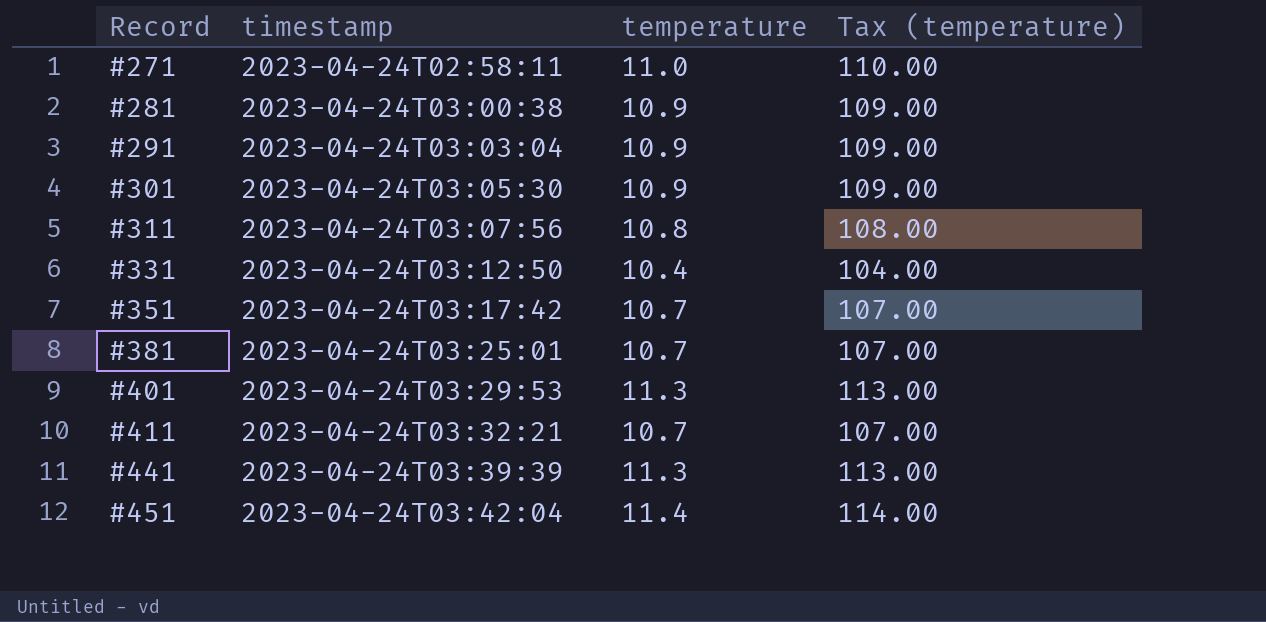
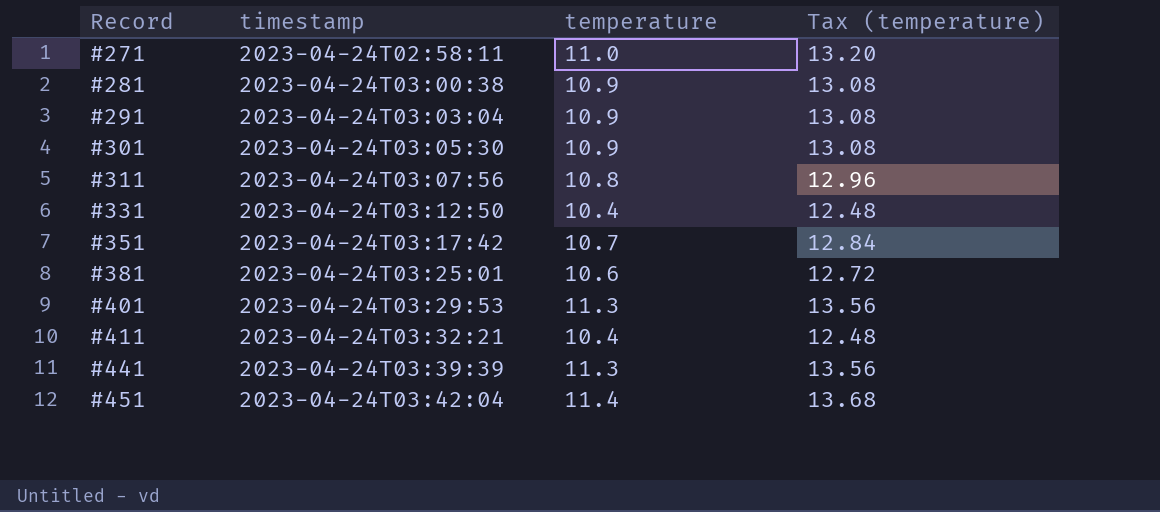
column Tax (temperature) | formula: [temperature] * 10 -> [temperature] * 1.2
#381 | temperature: 10.7 -> 10.6
#411 | temperature: 10.7 -> 10.4

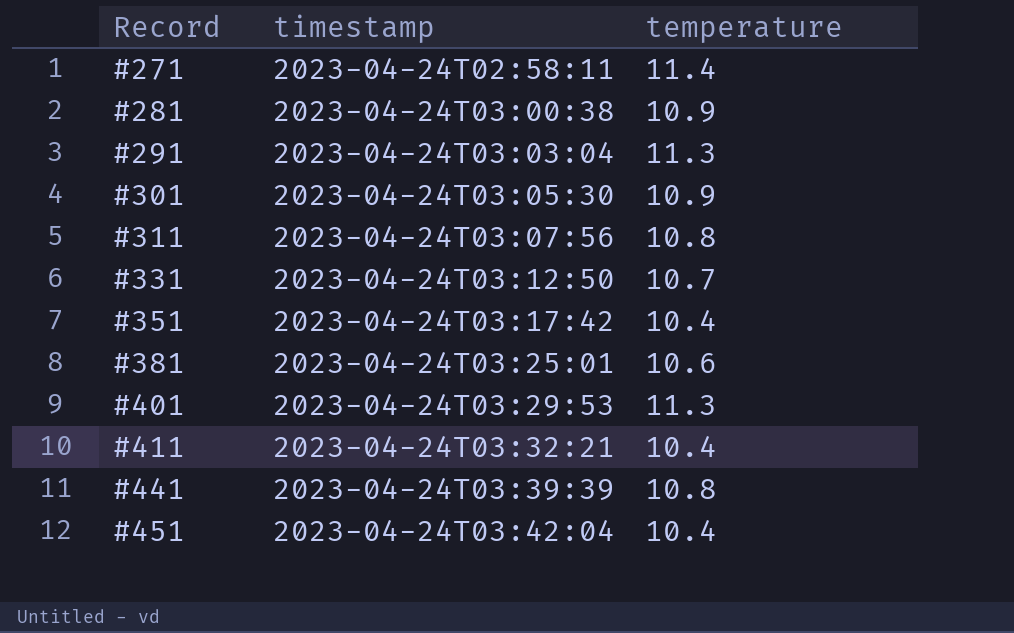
column Tax (temperature) | formula: [temperature] * 1.2 -> none
#271 | temperature: 11.0 -> 11.4
#291 | temperature: 10.9 -> 11.3
#331 | temperature: 10.4 -> 10.7
#351 | temperature: 10.7 -> 10.4
#441 | temperature: 11.3 -> 10.8
#451 | temperature: 11.4 -> 10.4

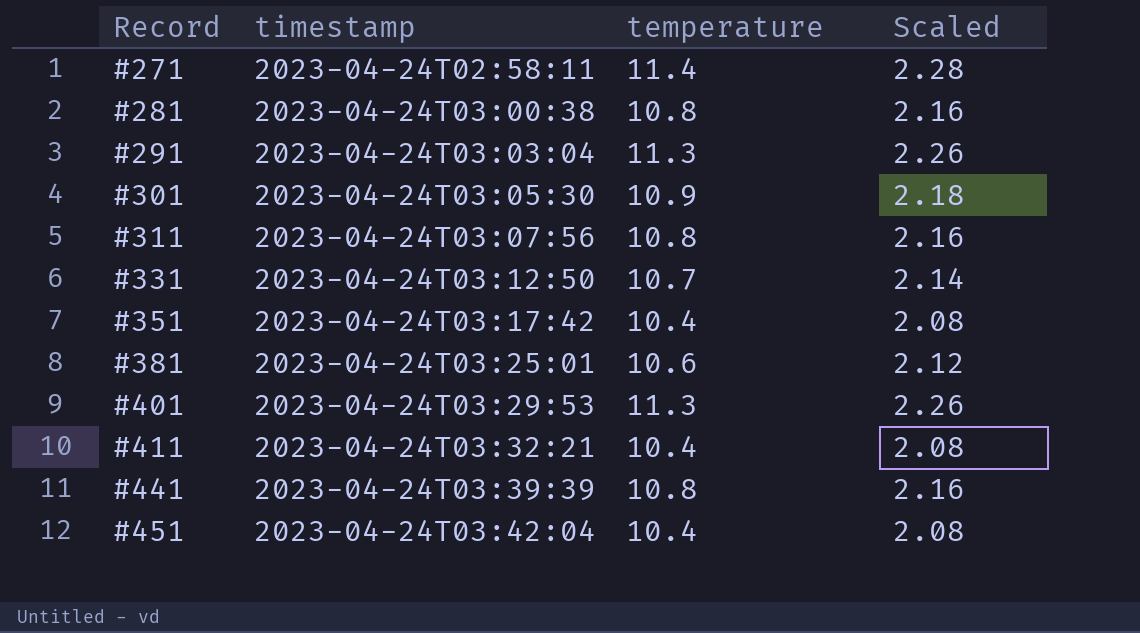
column Scaled | formula: none -> [temperature] * 0.2
#281 | temperature: 10.9 -> 10.8

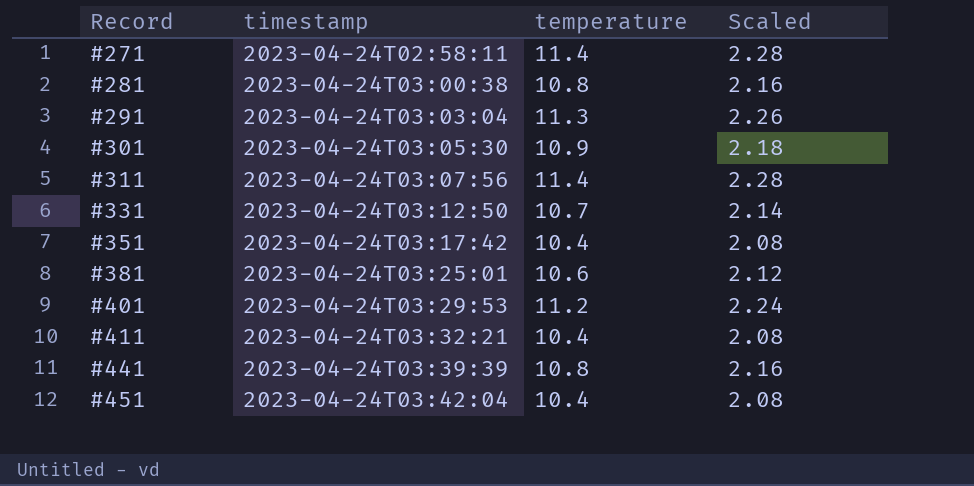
#311 | temperature: 10.8 -> 11.4
#311 | Scaled: 2.16 -> 2.28
#401 | temperature: 11.3 -> 11.2
#401 | Scaled: 2.26 -> 2.24

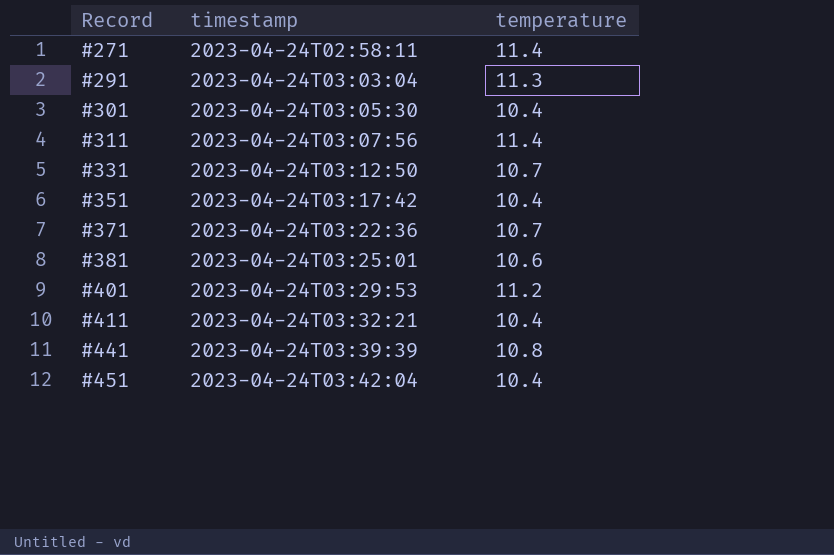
column Scaled | formula: [temperature] * 0.2 -> none
row #281: 2023-04-24T03:00:38 | 10.8 | 2.16 -> none
#301 | temperature: 10.9 -> 10.4
row #371: none -> 2023-04-24T03:22:36 | 10.7

